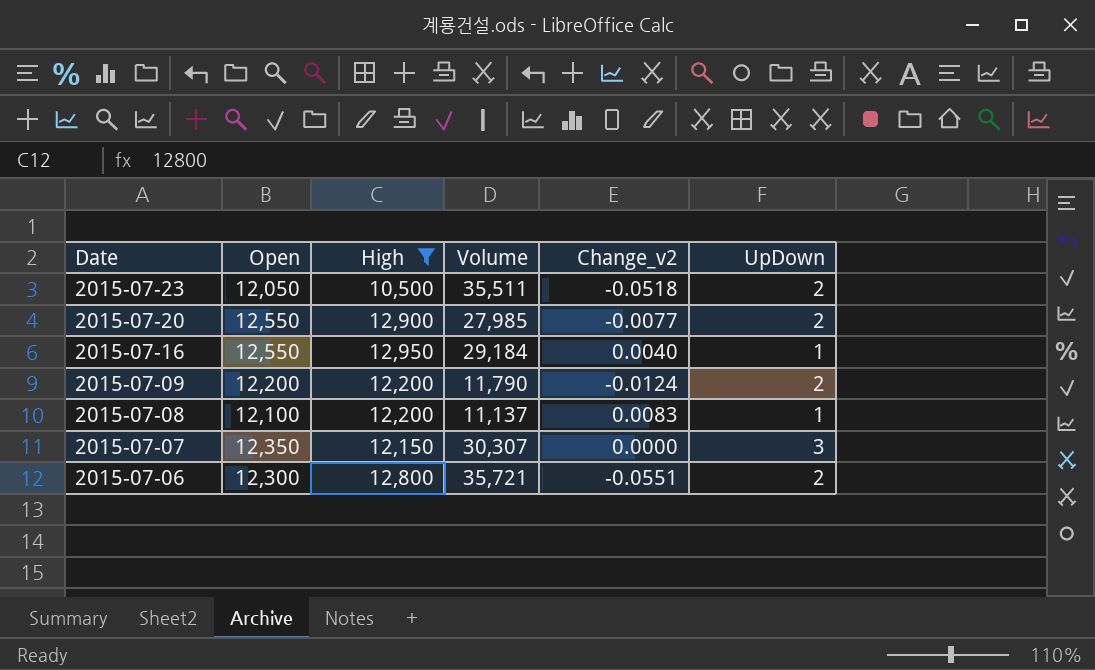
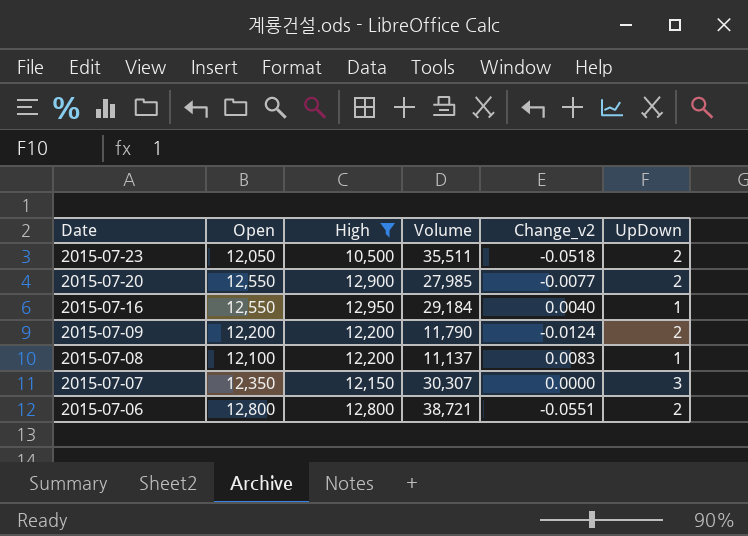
2015-07-06 | Open: 12,300 -> 12,800
2015-07-06 | Volume: 35,721 -> 38,721

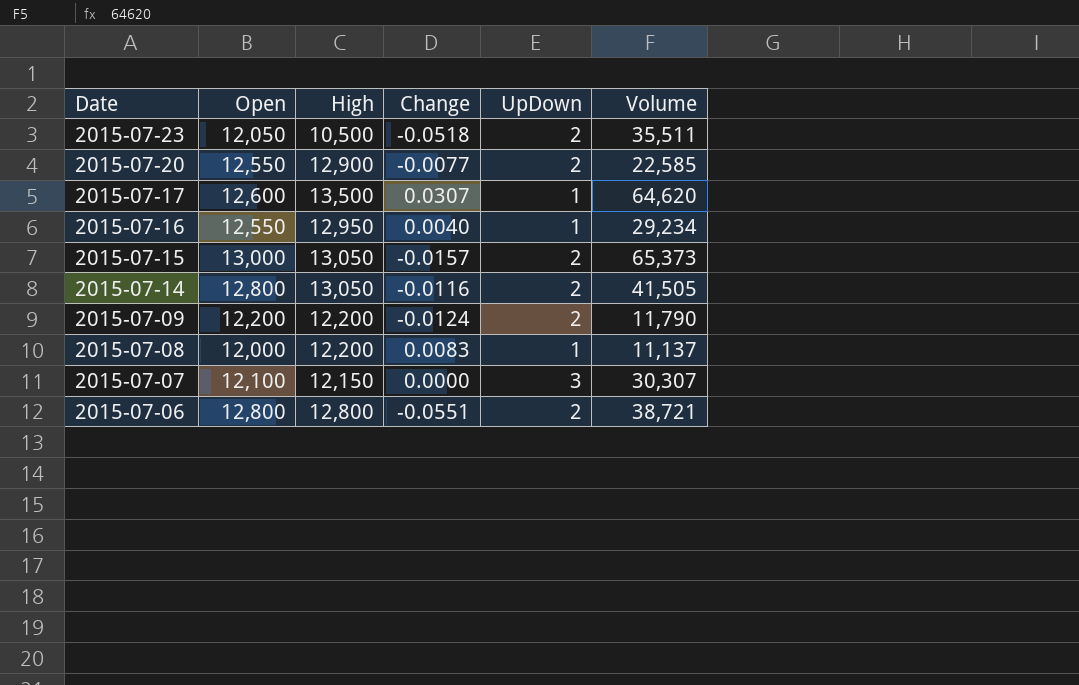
filter: High <= 12,950 -> none
column name: Change_v2 -> Change
column Volume | position: 4 -> 6
2015-07-20 | Volume: 27,985 -> 22,585
2015-07-16 | Volume: 29,184 -> 29,234
2015-07-08 | Open: 12,100 -> 12,000
2015-07-07 | Open: 12,350 -> 12,100

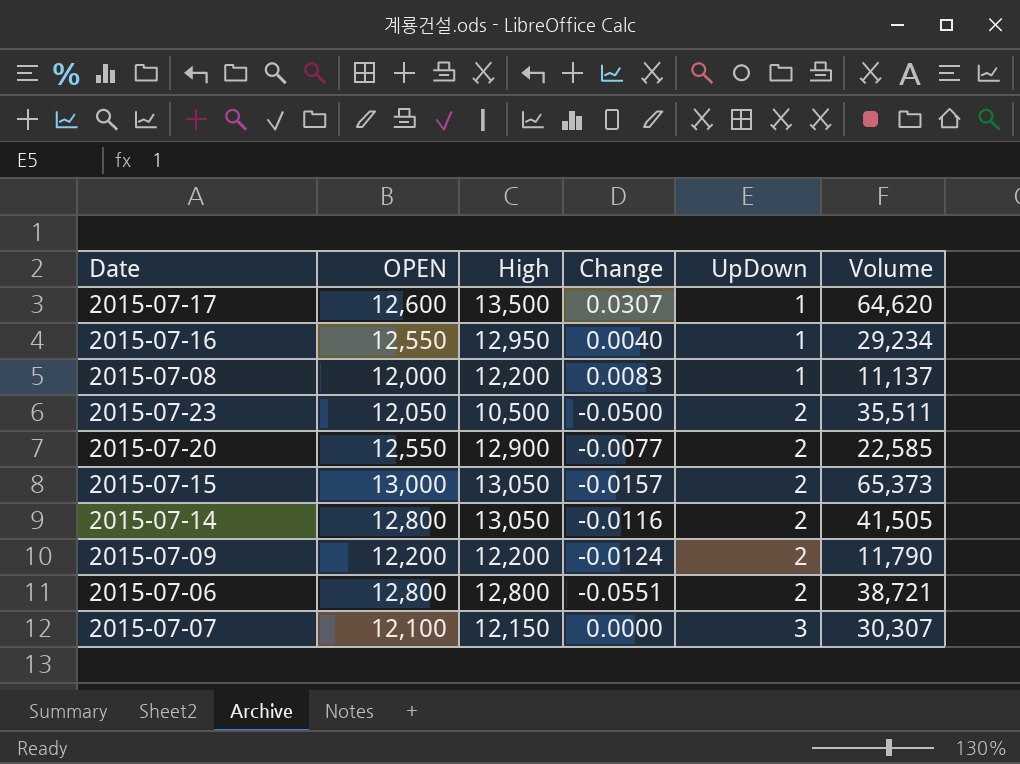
row order: Date descending -> UpDown ascending
column name: Open -> OPEN
2015-07-23 | Change: -0.0518 -> -0.0500

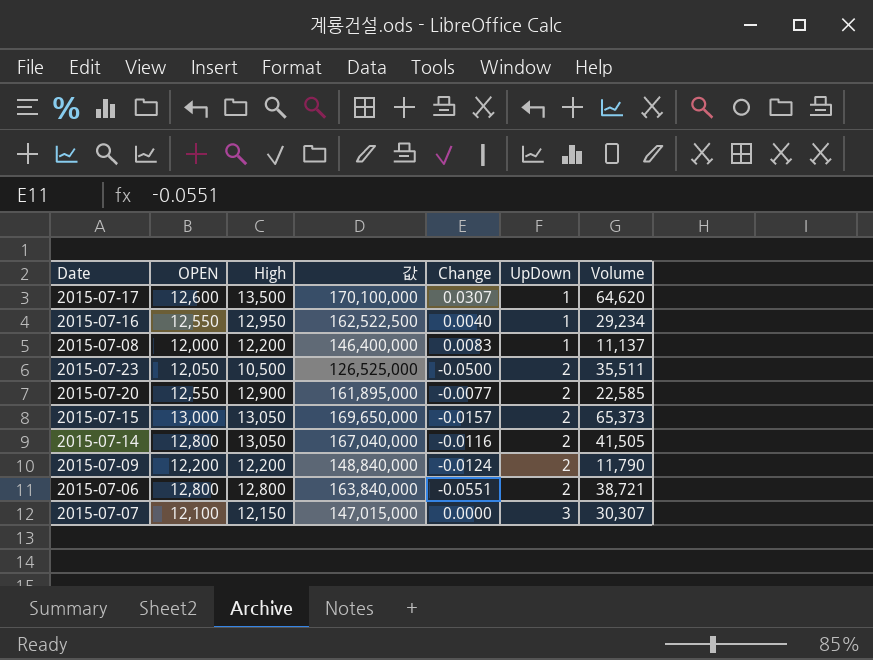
column 값 | formula: none -> [OPEN] * [High]

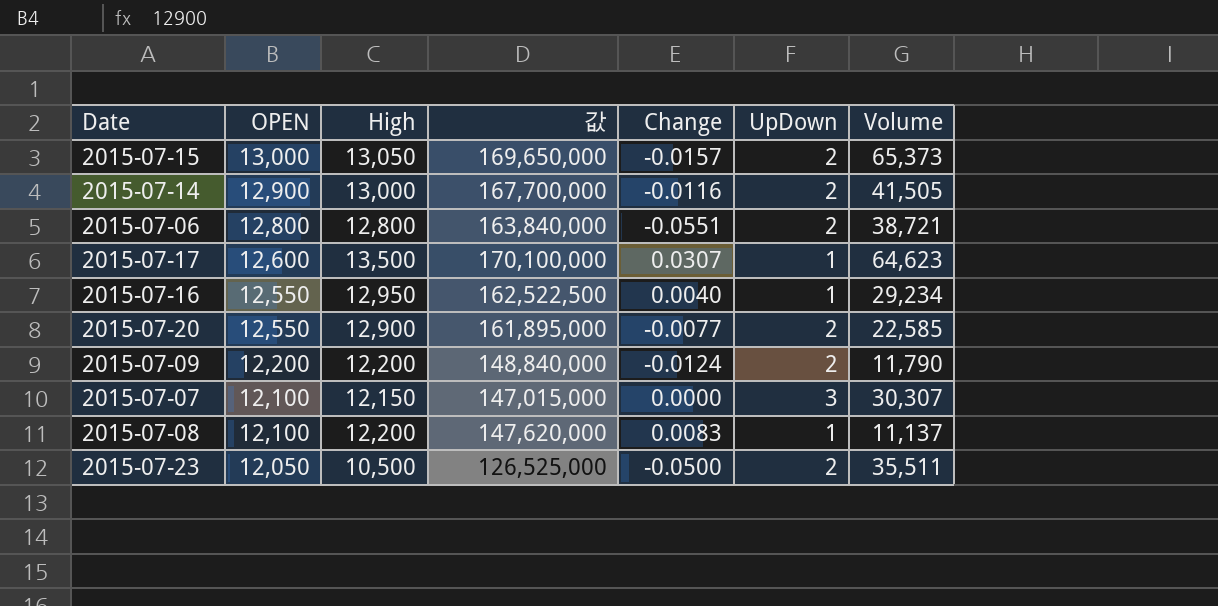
row order: UpDown ascending -> OPEN descending
2015-07-14 | OPEN: 12,800 -> 12,900
2015-07-14 | High: 13,050 -> 13,000
2015-07-14 | 값: 167,040,000 -> 167,700,000
2015-07-17 | Volume: 64,620 -> 64,623
2015-07-08 | OPEN: 12,000 -> 12,100
2015-07-08 | 값: 146,400,000 -> 147,620,000

